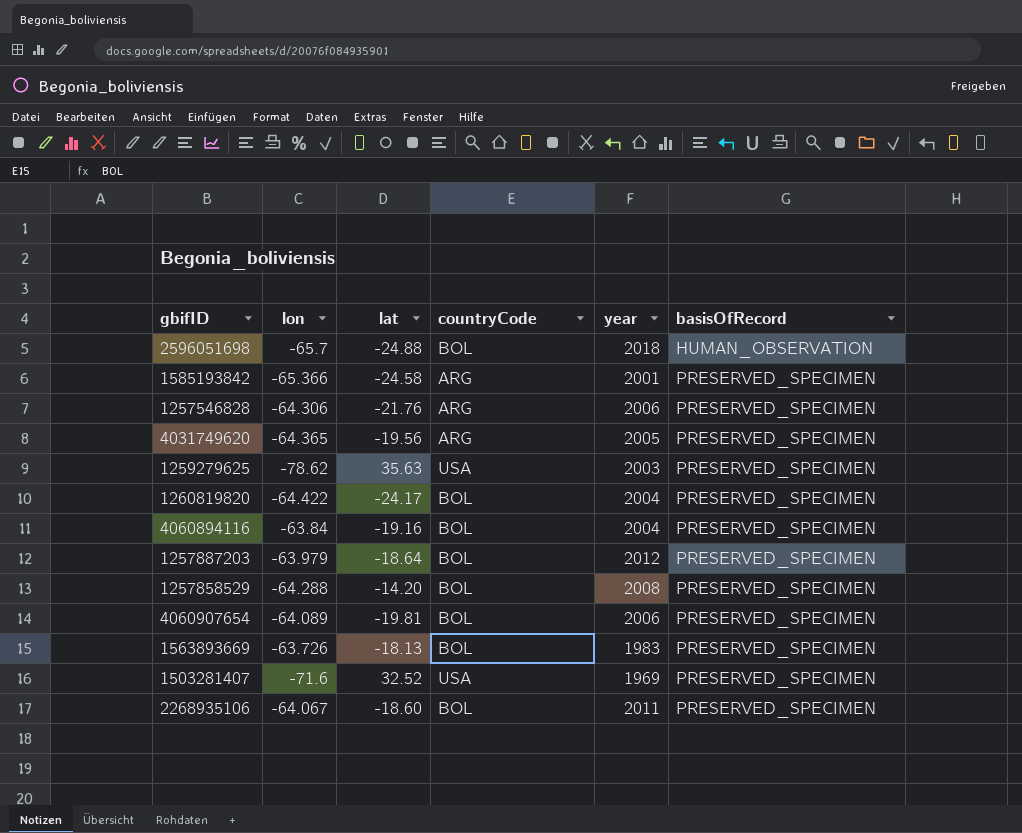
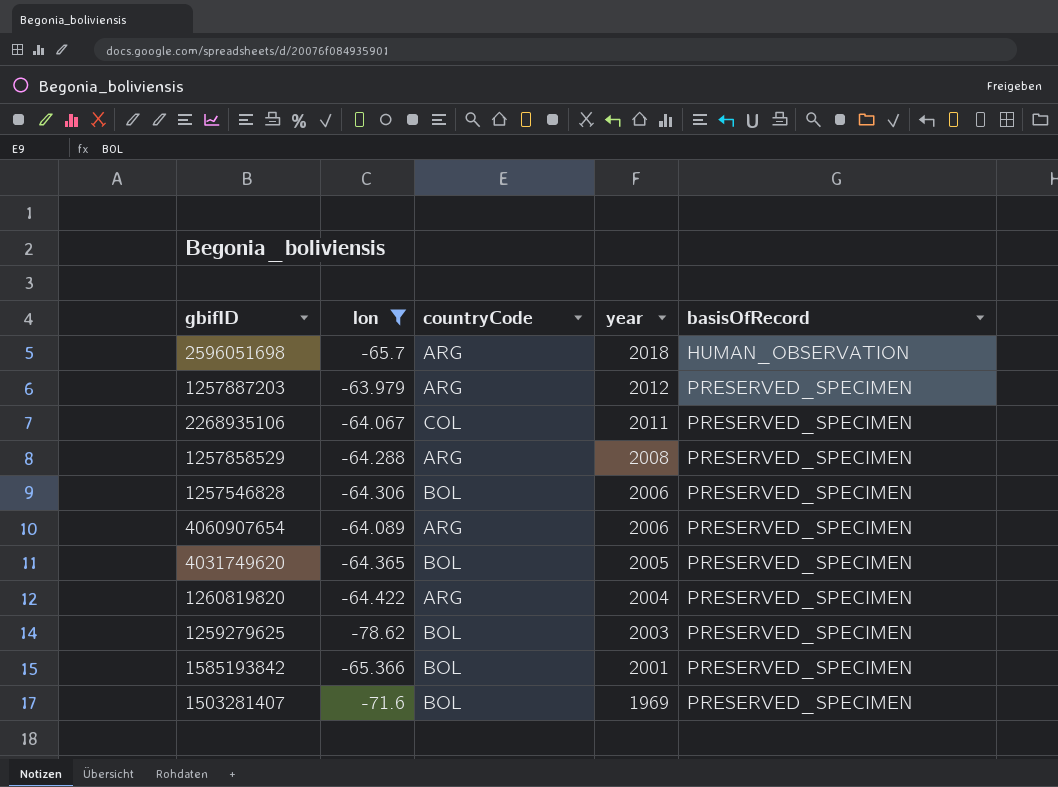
filter: none -> lon <= -63.979
row order: basisOfRecord ascending -> year descending
column lat | position: 3 -> none
2596051698 | countryCode: BOL -> ARG
1257887203 | countryCode: BOL -> ARG
2268935106 | countryCode: BOL -> COL
1257858529 | countryCode: BOL -> ARG
1257546828 | countryCode: ARG -> BOL
4060907654 | countryCode: BOL -> ARG
4031749620 | countryCode: ARG -> BOL
1260819820 | countryCode: BOL -> ARG
1259279625 | countryCode: USA -> BOL
1585193842 | countryCode: ARG -> BOL
1503281407 | countryCode: USA -> BOL

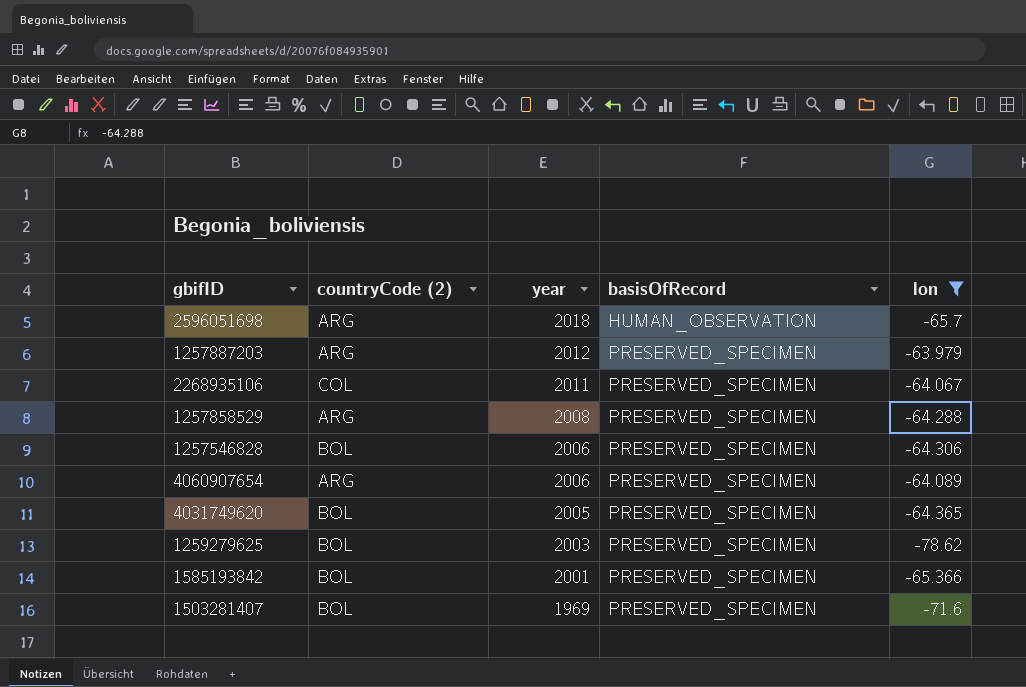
column name: countryCode -> countryCode (2)
column lon | position: 2 -> 5
row 1260819820: -64.422 | ARG | 2004 | PRESERVED_SPECIMEN -> none

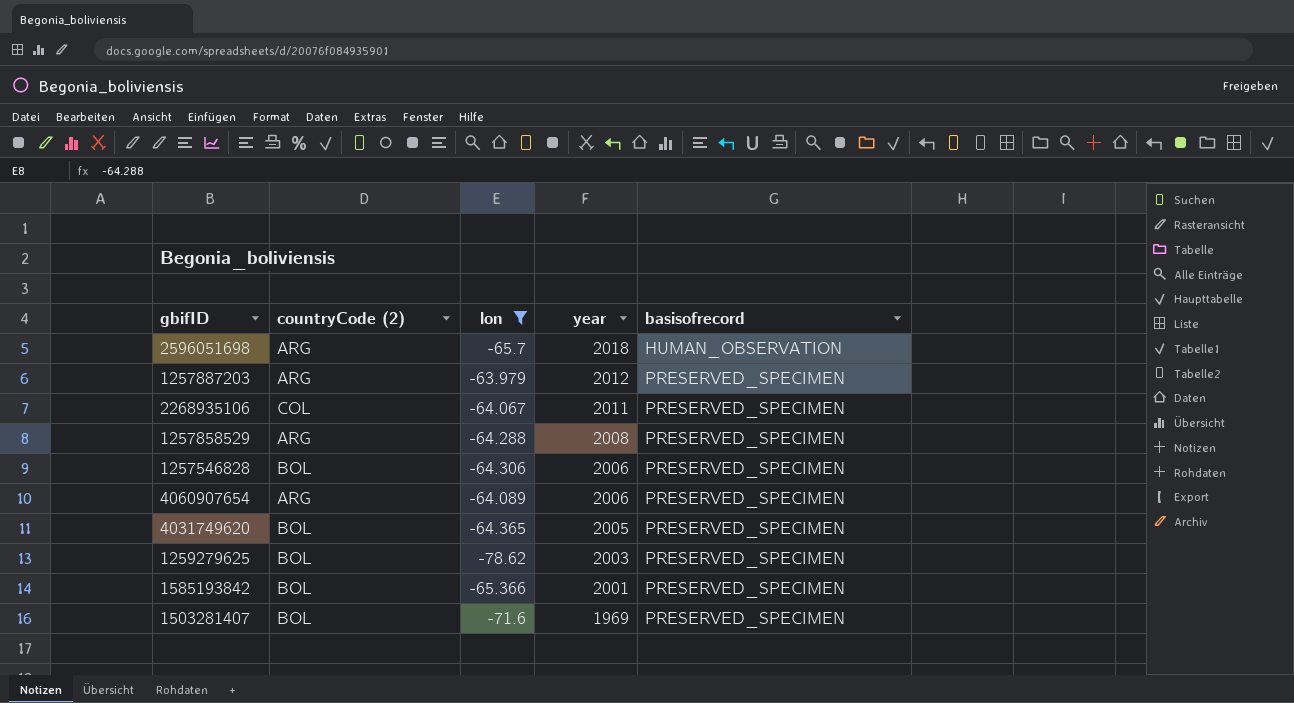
column lon | position: 5 -> 3
column name: basisOfRecord -> basisofrecord

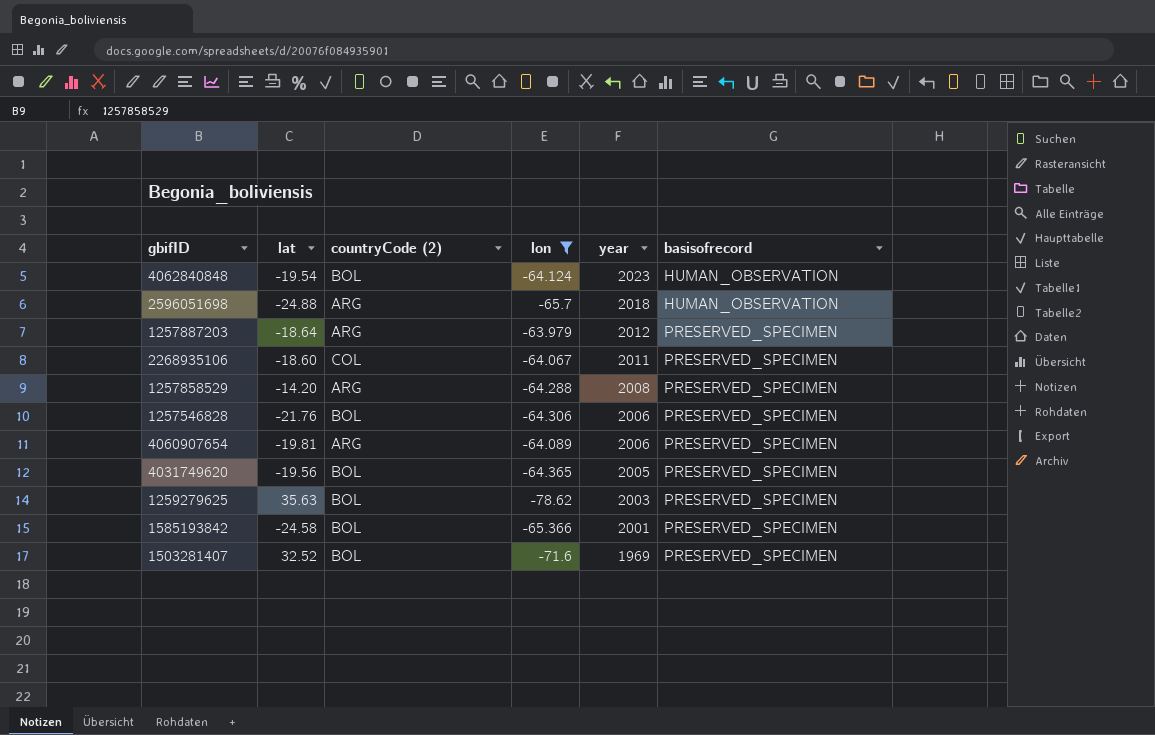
column lat | position: none -> 2
row 4062840848: none -> -19.54 | BOL | -64.124 | 2023 | HUMAN_OBSERVATION

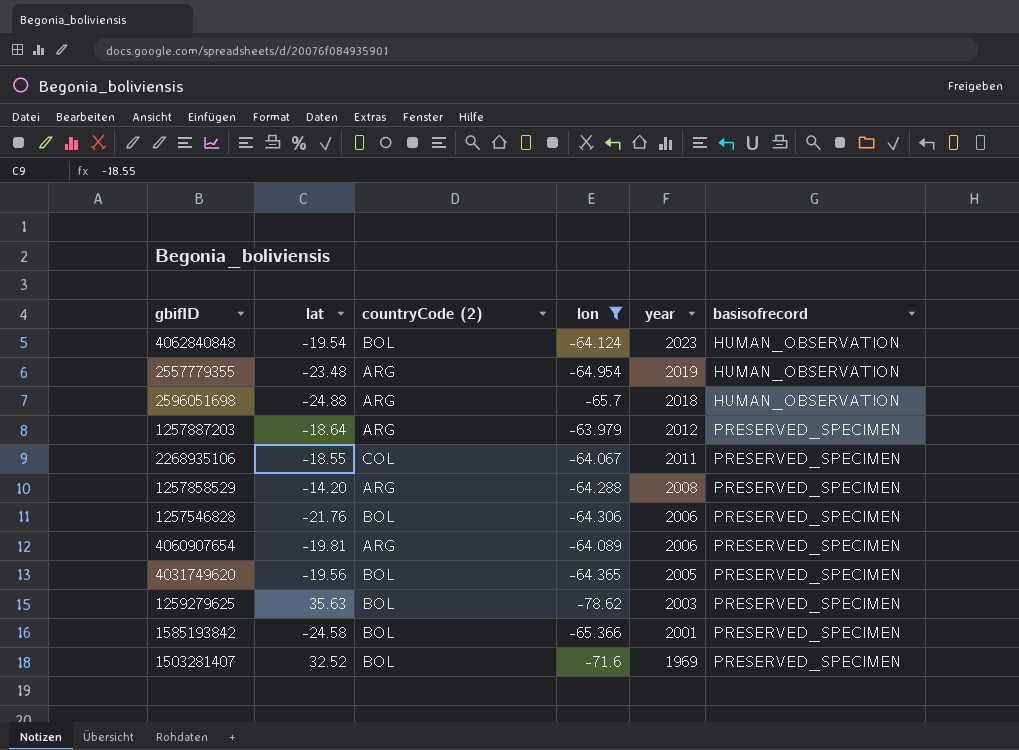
row 2557779355: none -> -23.48 | ARG | -64.954 | 2019 | HUMAN_OBSERVATION
2268935106 | lat: -18.60 -> -18.55

